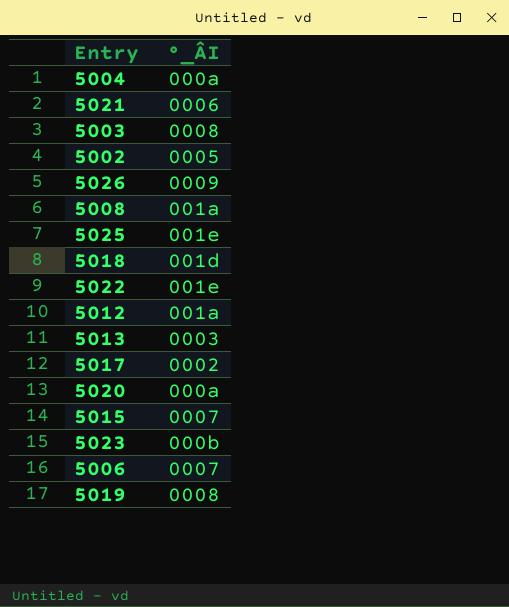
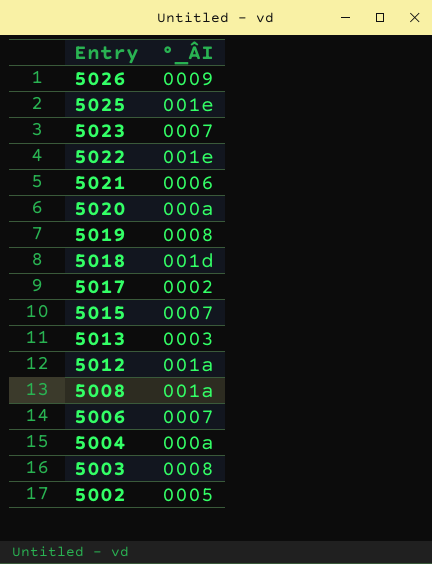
row order: none -> Entry descending
5023 | °_ÂI: 000b -> 0007

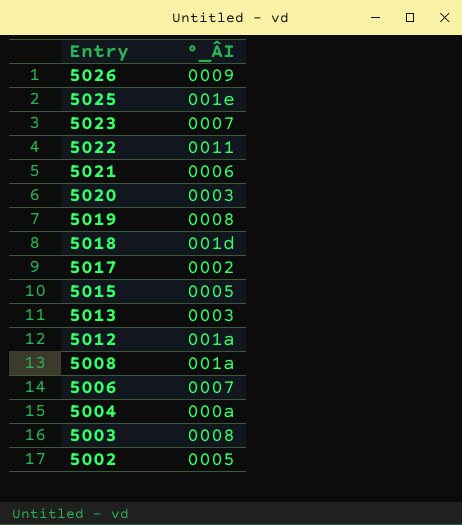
5022 | °_ÂI: 001e -> 0011
5020 | °_ÂI: 000a -> 0003
5015 | °_ÂI: 0007 -> 0005

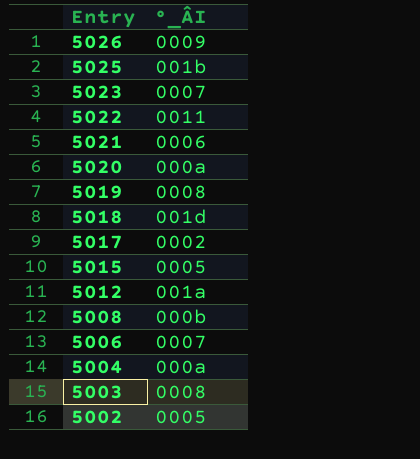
row 5013: 0003 -> none
5025 | °_ÂI: 001e -> 001b
5020 | °_ÂI: 0003 -> 000a
5008 | °_ÂI: 001a -> 000b

